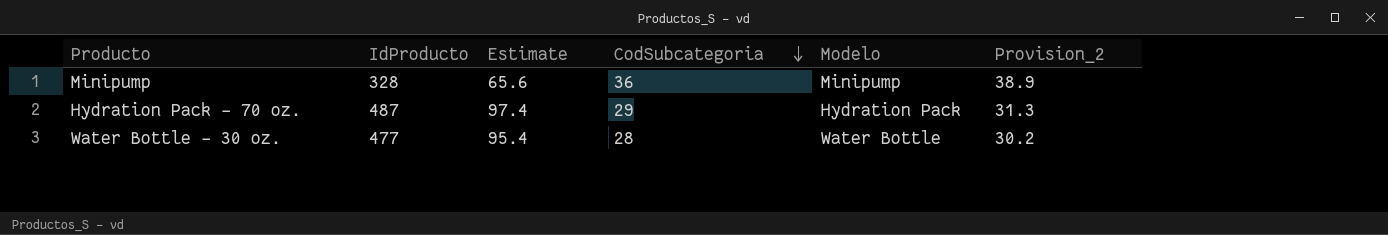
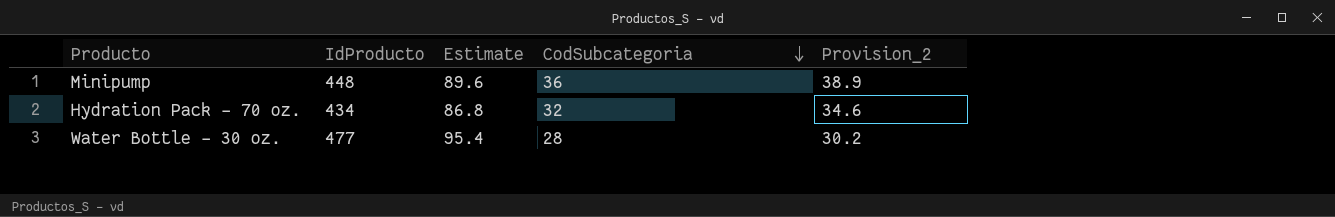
column Modelo | position: 5 -> none
Minipump | IdProducto: 328 -> 448
Minipump | Estimate: 65.6 -> 89.6
Hydration Pack - 70 oz. | IdProducto: 487 -> 434
Hydration Pack - 70 oz. | Estimate: 97.4 -> 86.8
Hydration Pack - 70 oz. | CodSubcategoria: 29 -> 32
Hydration Pack - 70 oz. | Provision_2: 31.3 -> 34.6

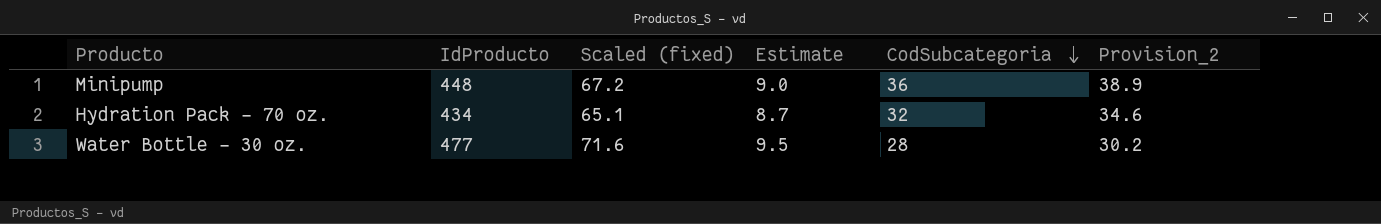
column Scaled (fixed) | formula: none -> [IdProducto] * 0.15
column Estimate | formula: [IdProducto] * 0.2 -> [IdProducto] * 0.02

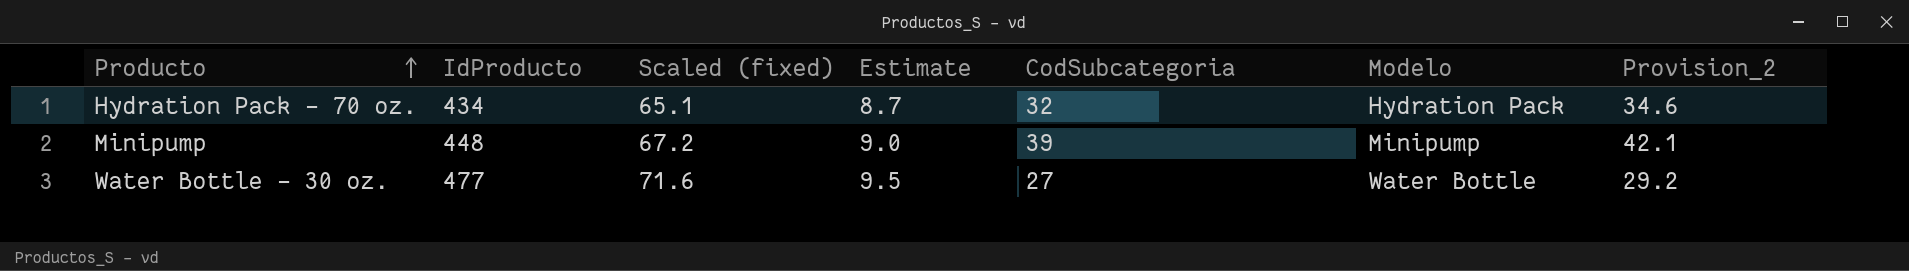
row order: CodSubcategoria descending -> Producto ascending
column Modelo | position: none -> 6
Minipump | CodSubcategoria: 36 -> 39
Minipump | Provision_2: 38.9 -> 42.1
Water Bottle - 30 oz. | CodSubcategoria: 28 -> 27
Water Bottle - 30 oz. | Provision_2: 30.2 -> 29.2

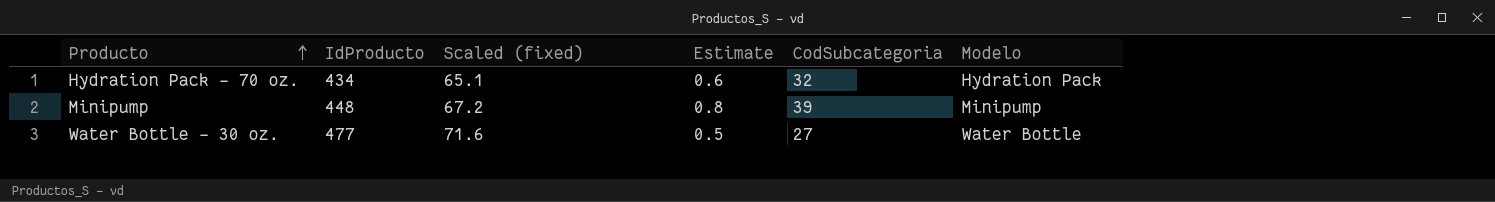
column Provision_2 | formula: [CodSubcategoria] * 1.08 -> none
column Estimate | formula: [IdProducto] * 0.02 -> [CodSubcategoria] * 0.02

